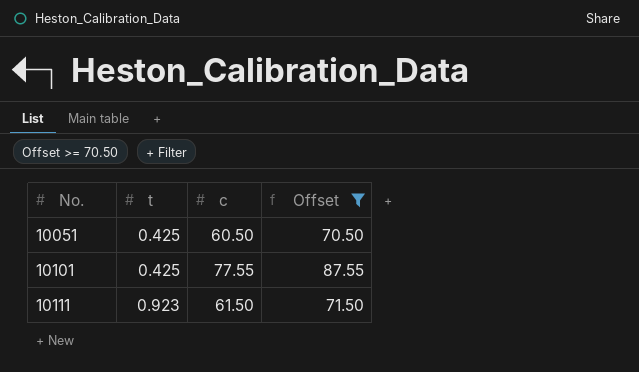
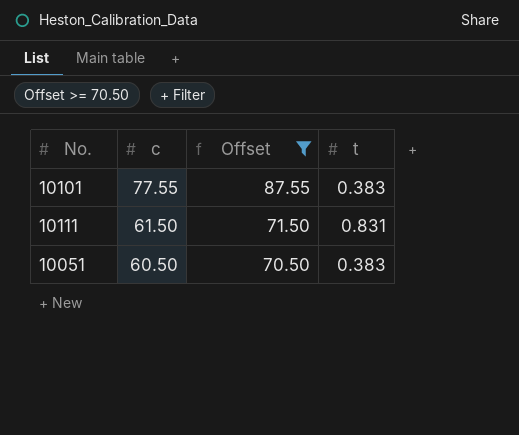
row order: No. ascending -> c descending
column t | position: 2 -> 4
10101 | t: 0.425 -> 0.383
10111 | t: 0.923 -> 0.831
10051 | t: 0.425 -> 0.383

